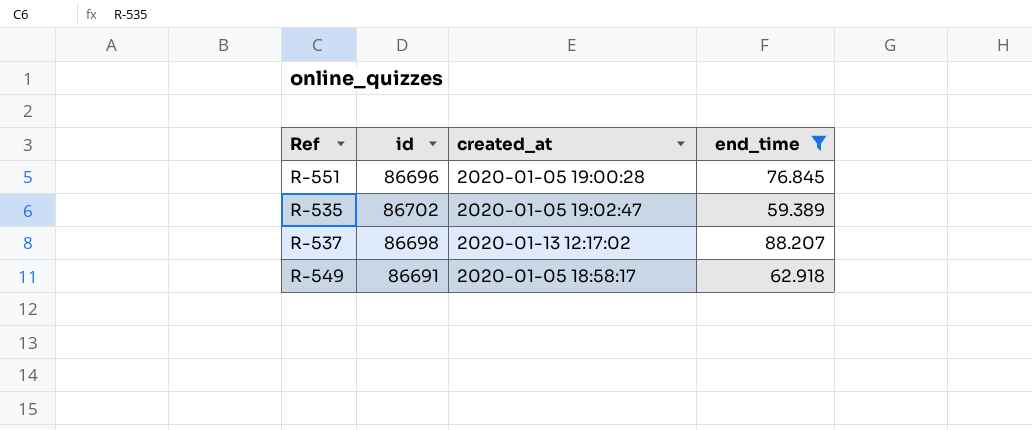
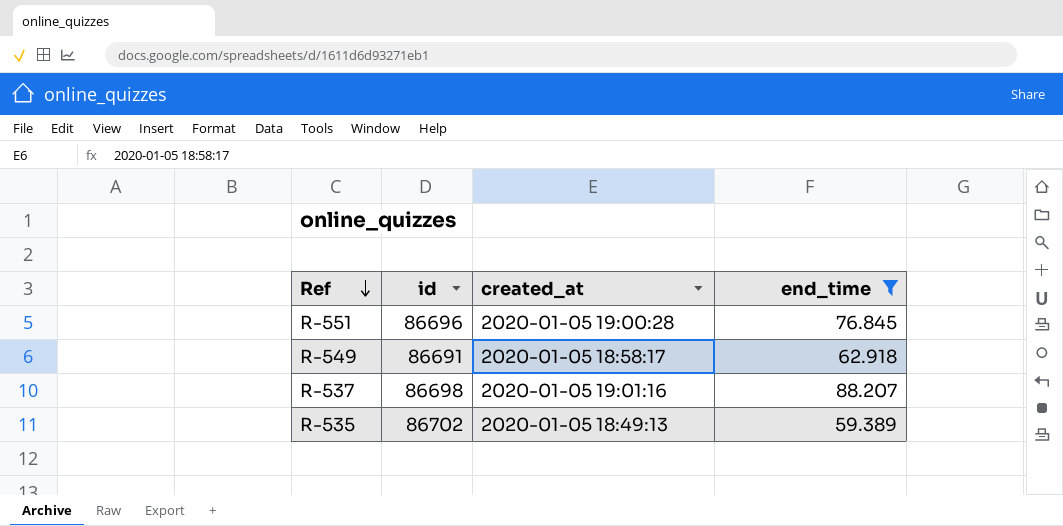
row order: none -> Ref descending
R-537 | created_at: 2020-01-13 12:17:02 -> 2020-01-05 19:01:16
R-535 | created_at: 2020-01-05 19:02:47 -> 2020-01-05 18:49:13

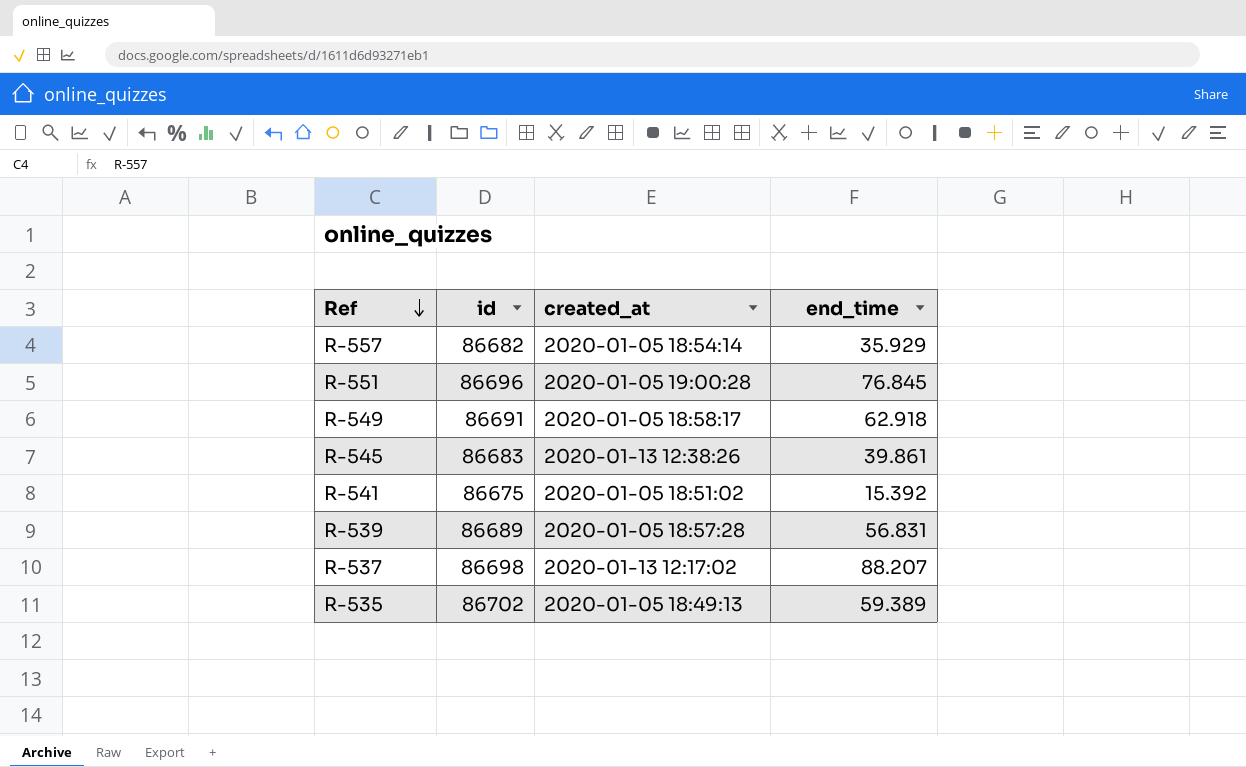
filter: end_time >= 59.389 -> none
R-537 | created_at: 2020-01-05 19:01:16 -> 2020-01-13 12:17:02

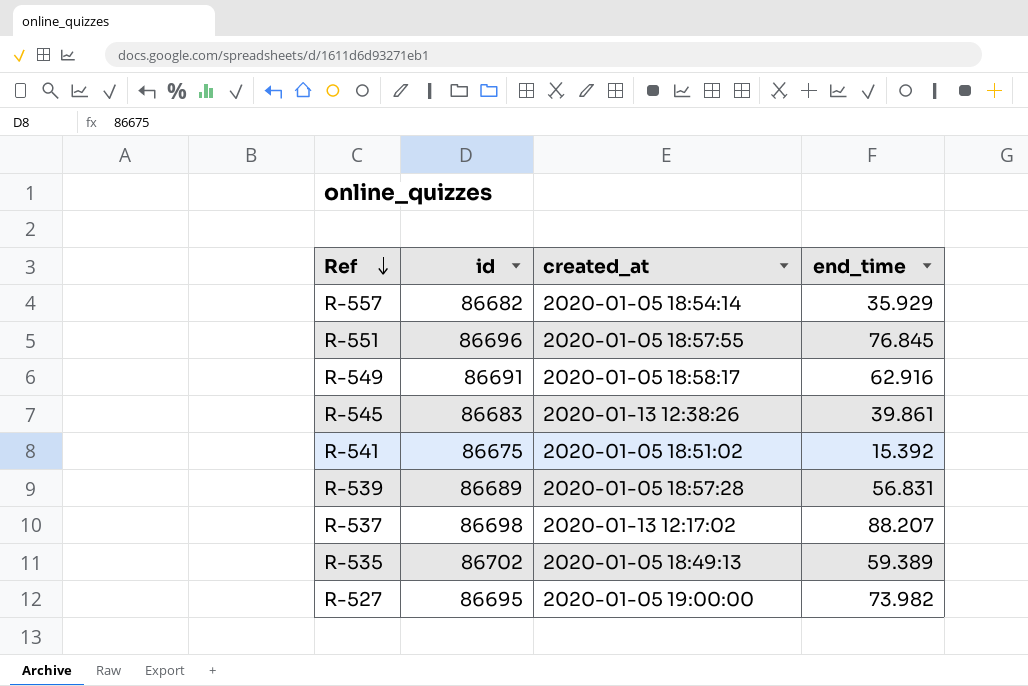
R-551 | created_at: 2020-01-05 19:00:28 -> 2020-01-05 18:57:55
R-549 | end_time: 62.918 -> 62.916
row R-527: none -> 86695 | 2020-01-05 19:00:00 | 73.982

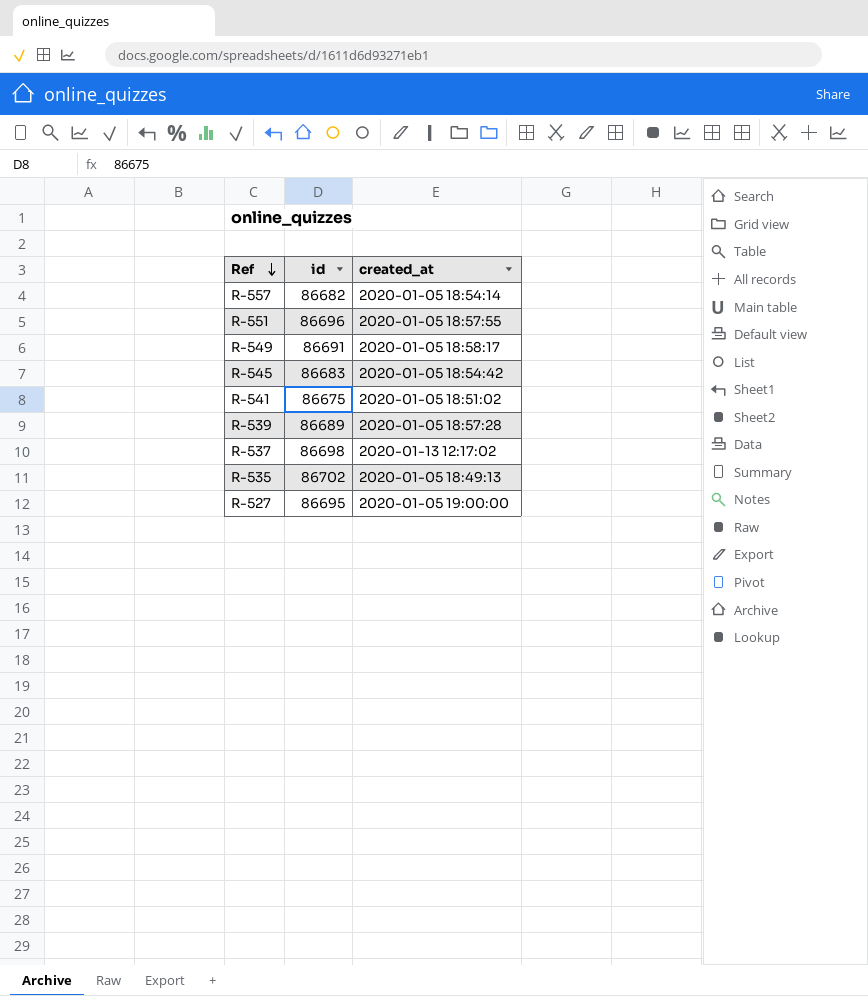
column end_time | position: 4 -> none
R-545 | created_at: 2020-01-13 12:38:26 -> 2020-01-05 18:54:42

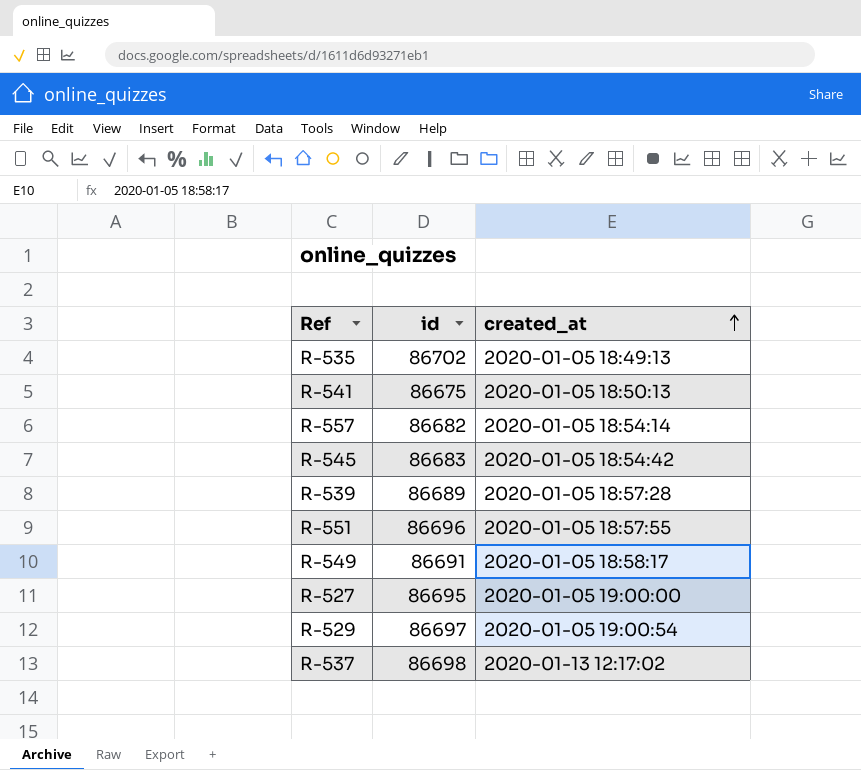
row order: Ref descending -> created_at ascending
R-541 | created_at: 2020-01-05 18:51:02 -> 2020-01-05 18:50:13
row R-529: none -> 86697 | 2020-01-05 19:00:54

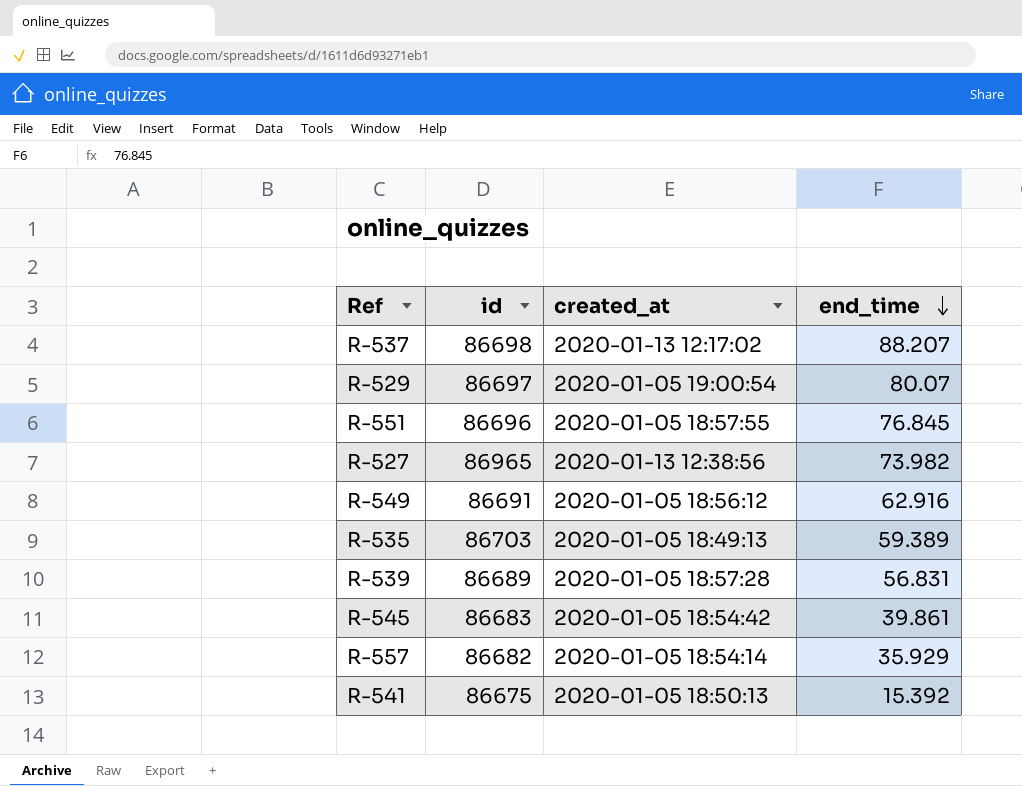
row order: created_at ascending -> end_time descending
column end_time | position: none -> 4
R-527 | id: 86695 -> 86965
R-527 | created_at: 2020-01-05 19:00:00 -> 2020-01-13 12:38:56
R-549 | created_at: 2020-01-05 18:58:17 -> 2020-01-05 18:56:12
R-535 | id: 86702 -> 86703

